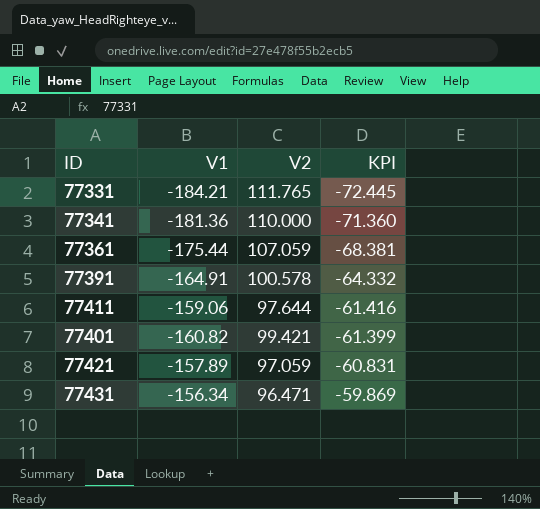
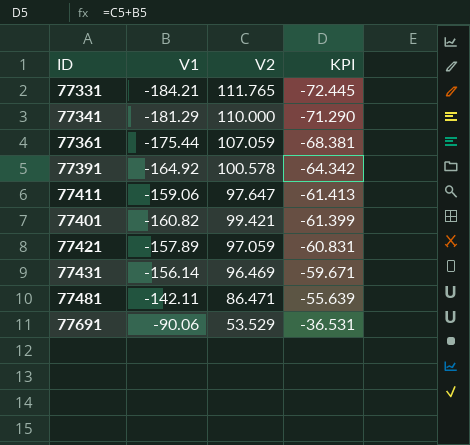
77341 | V1: -181.36 -> -181.29
77341 | KPI: -71.360 -> -71.290
77391 | V1: -164.91 -> -164.92
77391 | KPI: -64.332 -> -64.342
77411 | V2: 97.644 -> 97.647
77411 | KPI: -61.416 -> -61.413
77431 | V1: -156.34 -> -156.14
77431 | V2: 96.471 -> 96.469
77431 | KPI: -59.869 -> -59.671
row 77481: none -> -142.11 | 86.471 | -55.639
row 77691: none -> -90.06 | 53.529 | -36.531

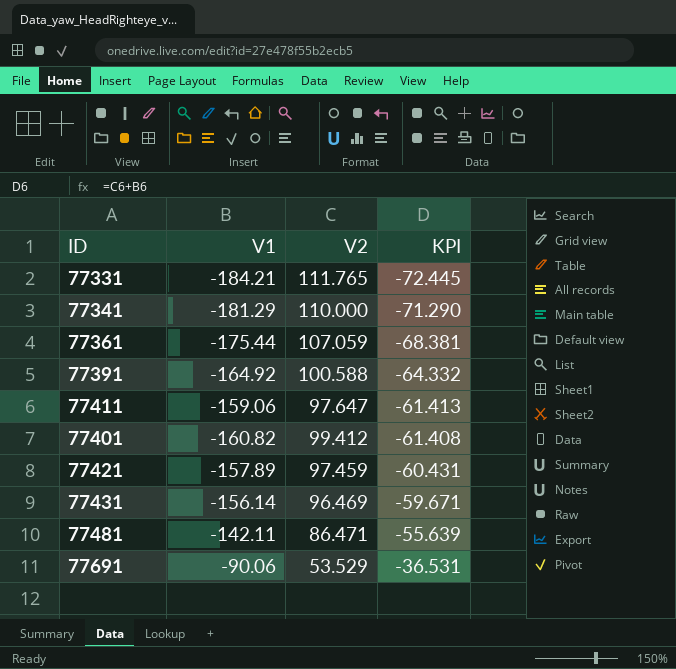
77391 | V2: 100.578 -> 100.588
77391 | KPI: -64.342 -> -64.332
77401 | V2: 99.421 -> 99.412
77401 | KPI: -61.399 -> -61.408
77421 | V2: 97.059 -> 97.459
77421 | KPI: -60.831 -> -60.431

